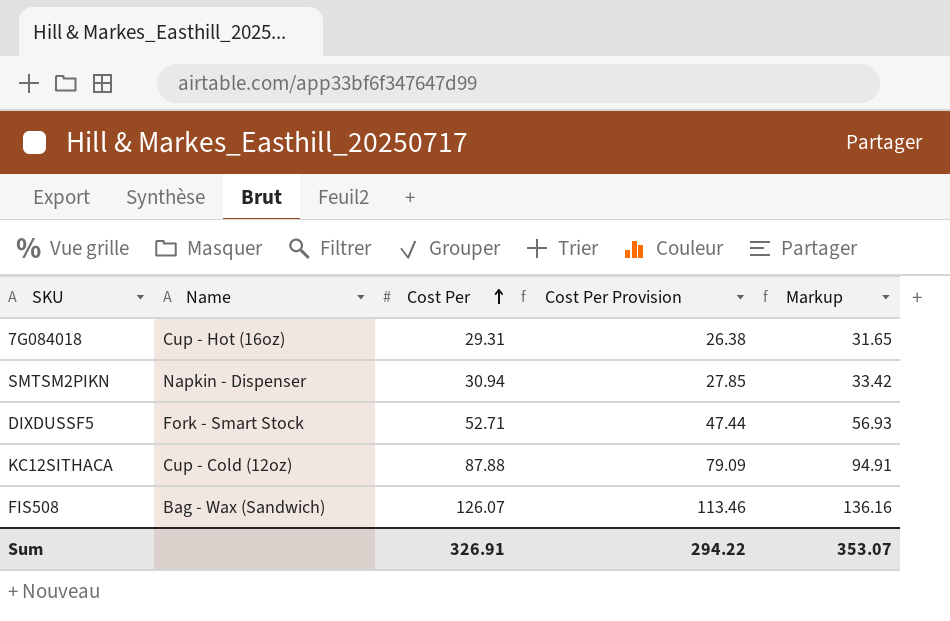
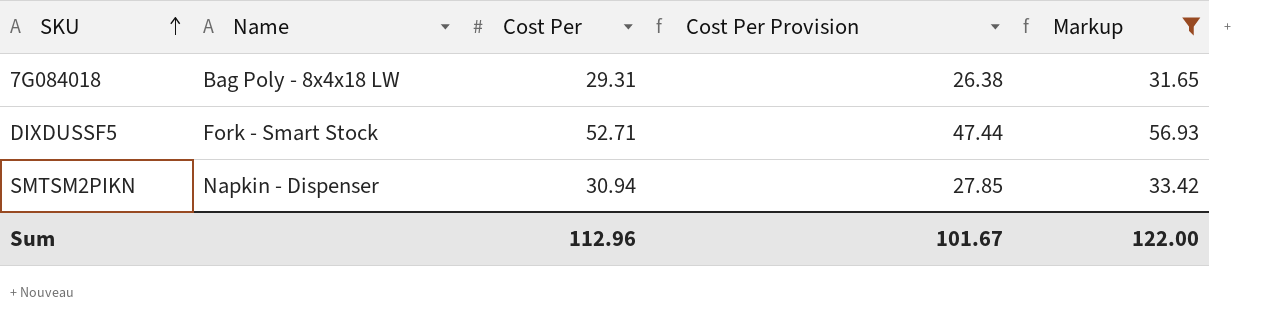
filter: none -> Markup <= 56.93
row order: Cost Per ascending -> SKU ascending
7G084018 | Name: Cup - Hot (16oz) -> Bag Poly - 8x4x18 LW
Sum | Cost Per: 326.91 -> 112.96
Sum | Cost Per Provision: 294.22 -> 101.67
Sum | Markup: 353.07 -> 122.00

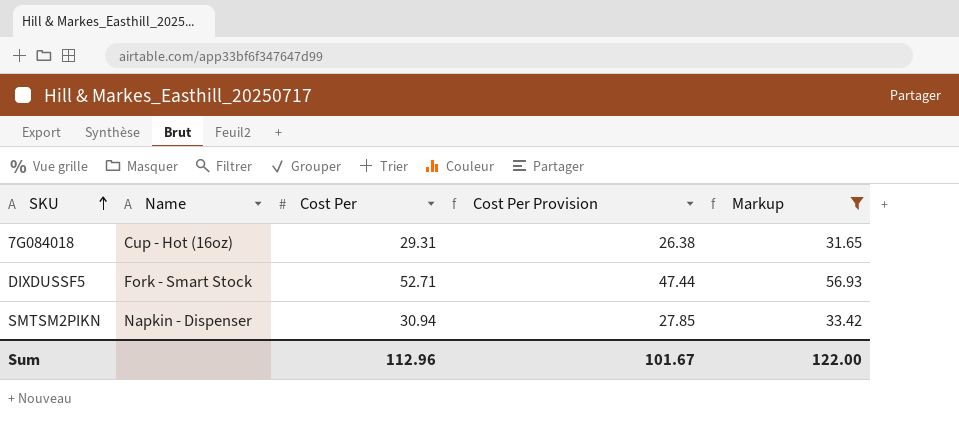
7G084018 | Name: Bag Poly - 8x4x18 LW -> Cup - Hot (16oz)

